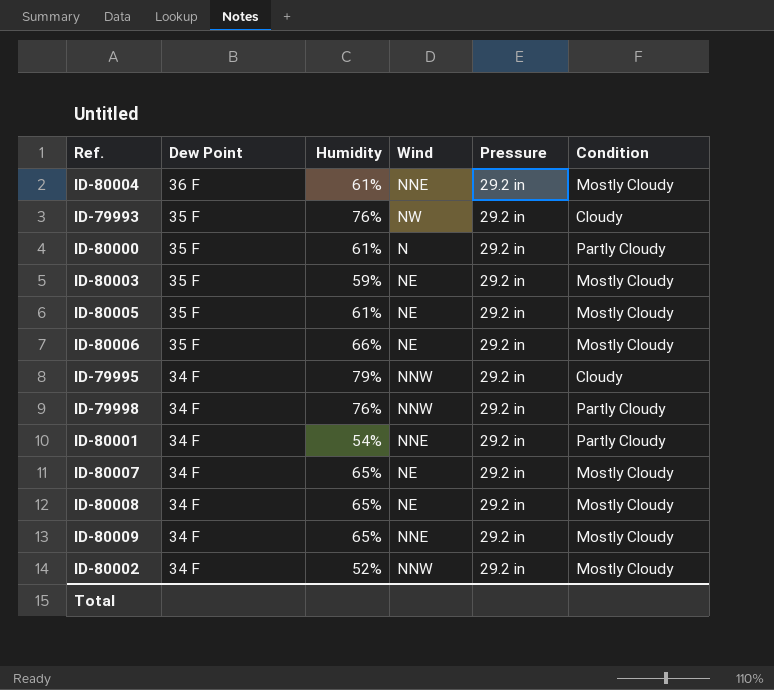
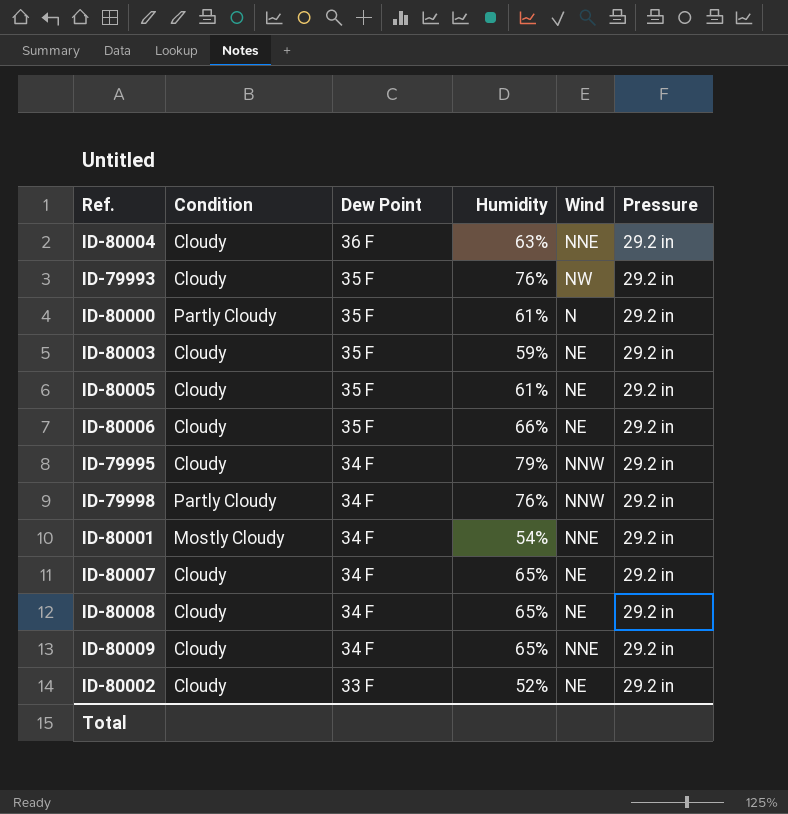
column Condition | position: 6 -> 2
ID-80004 | Condition: Mostly Cloudy -> Cloudy
ID-80004 | Humidity: 61% -> 63%
ID-80003 | Condition: Mostly Cloudy -> Cloudy
ID-80005 | Condition: Mostly Cloudy -> Cloudy
ID-80006 | Condition: Mostly Cloudy -> Cloudy
ID-80001 | Condition: Partly Cloudy -> Mostly Cloudy
ID-80007 | Condition: Mostly Cloudy -> Cloudy
ID-80008 | Condition: Mostly Cloudy -> Cloudy
ID-80009 | Condition: Mostly Cloudy -> Cloudy
ID-80002 | Condition: Mostly Cloudy -> Cloudy
ID-80002 | Dew Point: 34 F -> 33 F
ID-80002 | Wind: NNW -> NE

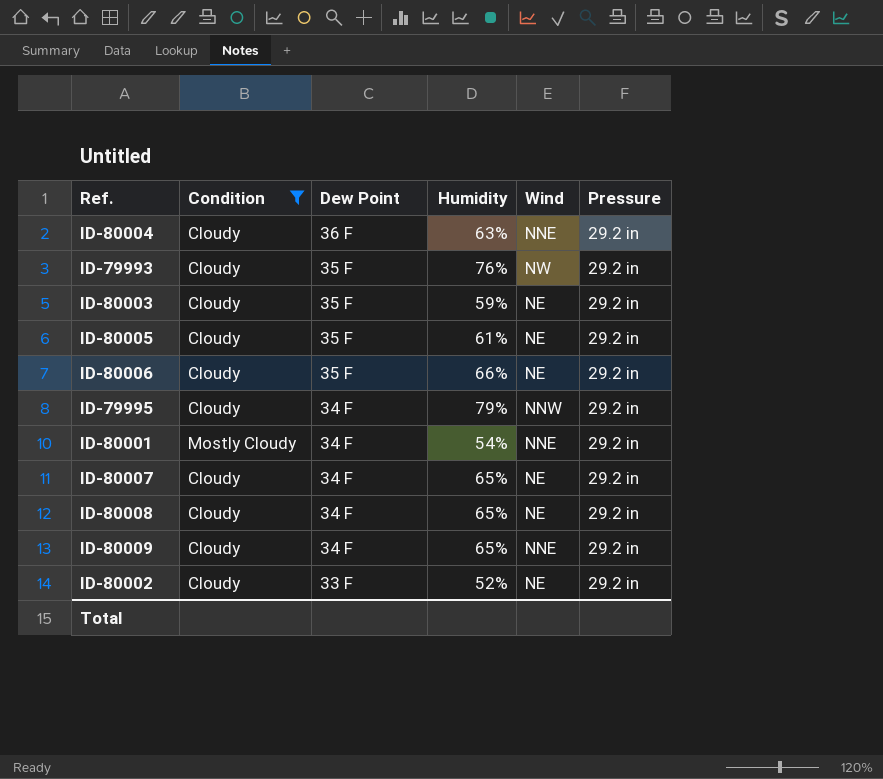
filter: none -> Condition != Partly Cloudy

